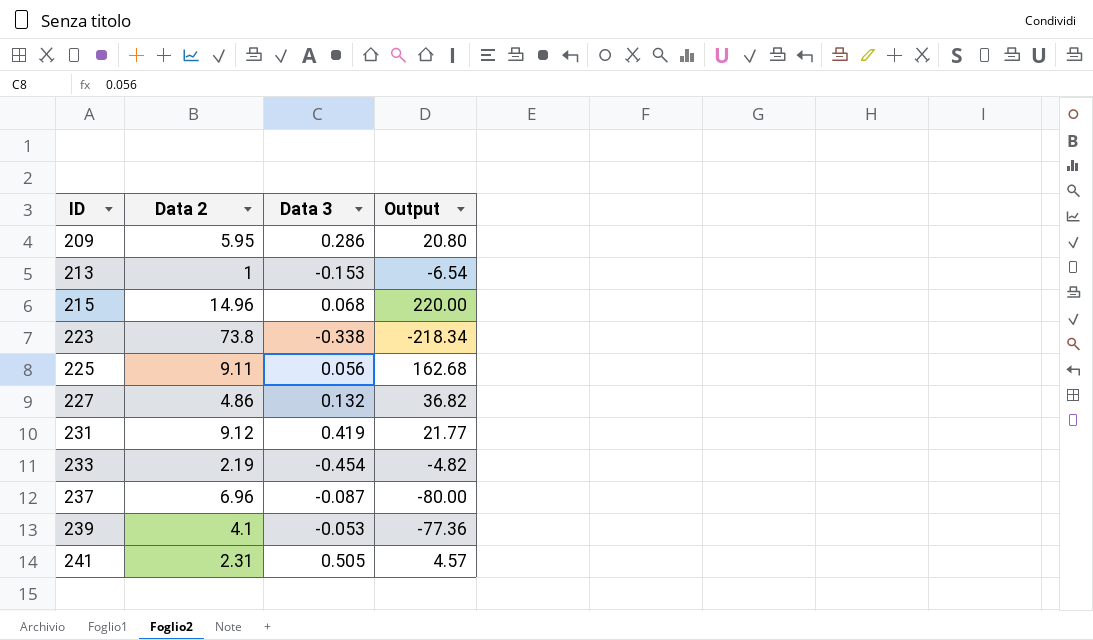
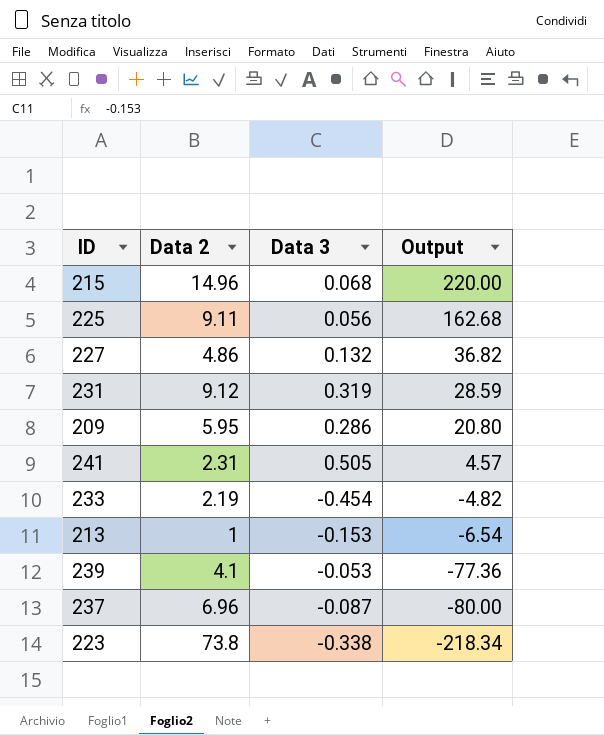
row order: ID ascending -> Output descending
231 | Data 3: 0.419 -> 0.319
231 | Output: 21.77 -> 28.59

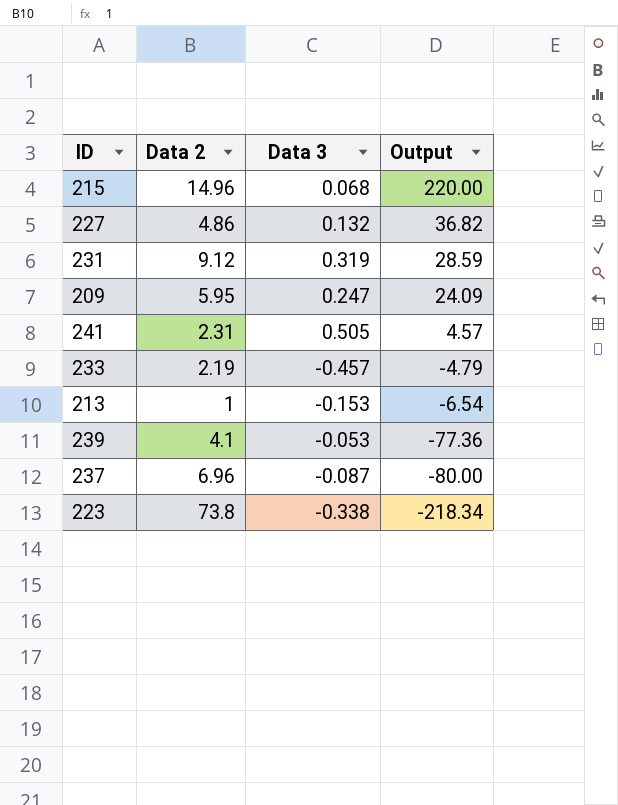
row 225: 9.11 | 0.056 | 162.68 -> none
209 | Data 3: 0.286 -> 0.247
209 | Output: 20.80 -> 24.09
233 | Data 3: -0.454 -> -0.457
233 | Output: -4.82 -> -4.79

